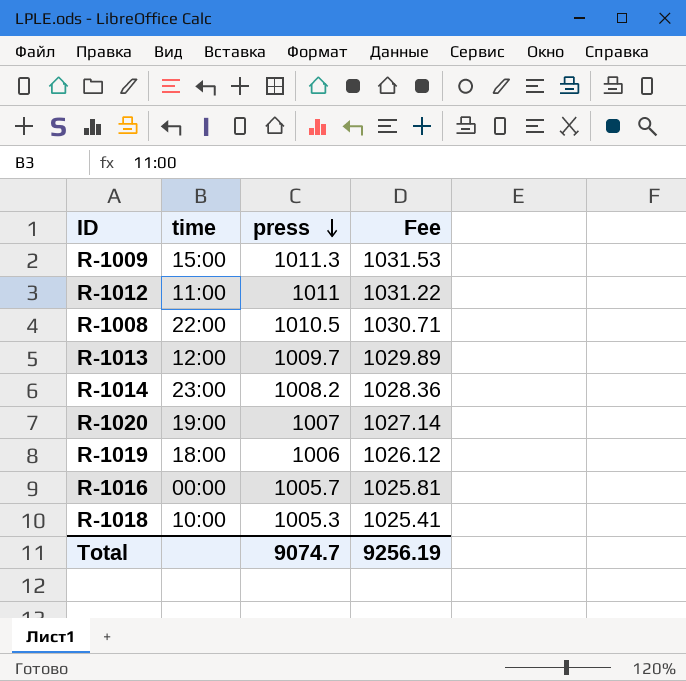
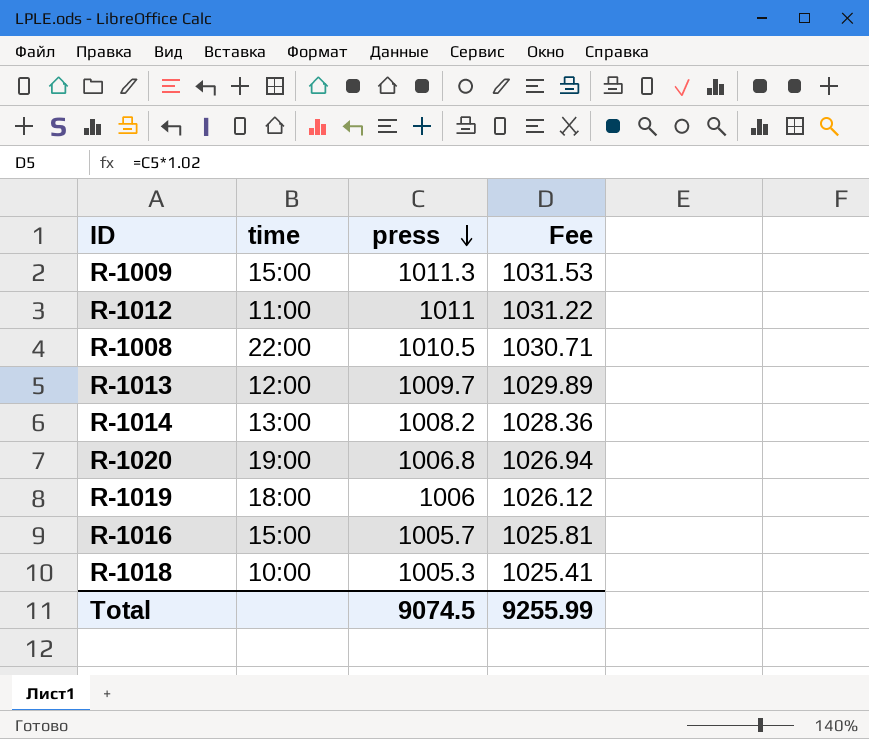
R-1014 | time: 23:00 -> 13:00
R-1020 | press: 1007 -> 1006.8
R-1020 | Fee: 1027.14 -> 1026.94
R-1016 | time: 00:00 -> 15:00
Total | press: 9074.7 -> 9074.5
Total | Fee: 9256.19 -> 9255.99

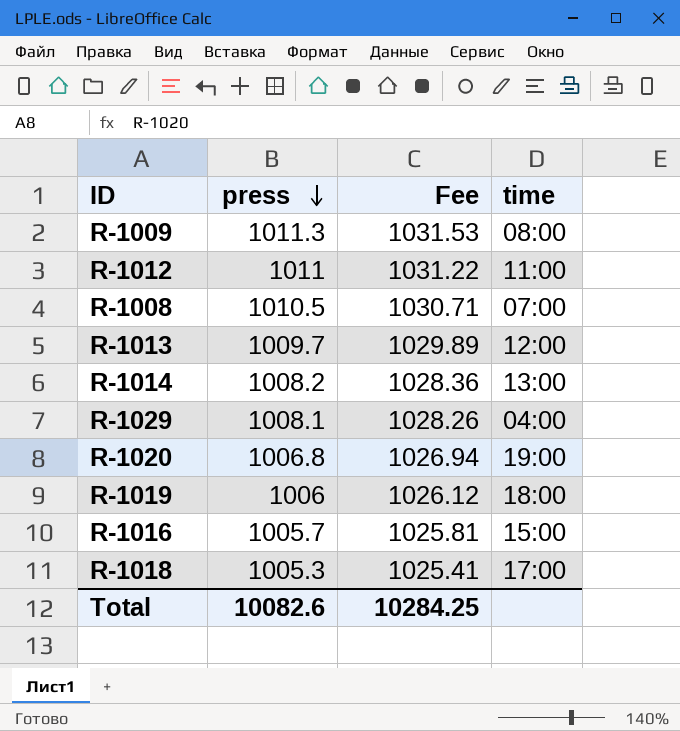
column time | position: 2 -> 4
R-1009 | time: 15:00 -> 08:00
R-1008 | time: 22:00 -> 07:00
row R-1029: none -> 1008.1 | 1028.26 | 04:00
R-1018 | time: 10:00 -> 17:00
Total | press: 9074.5 -> 10082.6
Total | Fee: 9255.99 -> 10284.25

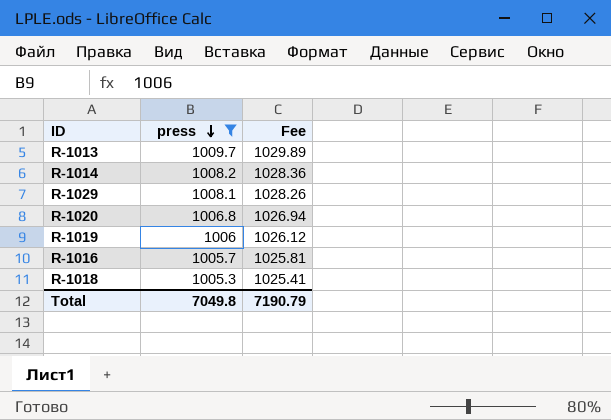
filter: none -> press <= 1009.7
column time | position: 4 -> none
Total | press: 10082.6 -> 7049.8
Total | Fee: 10284.25 -> 7190.79

